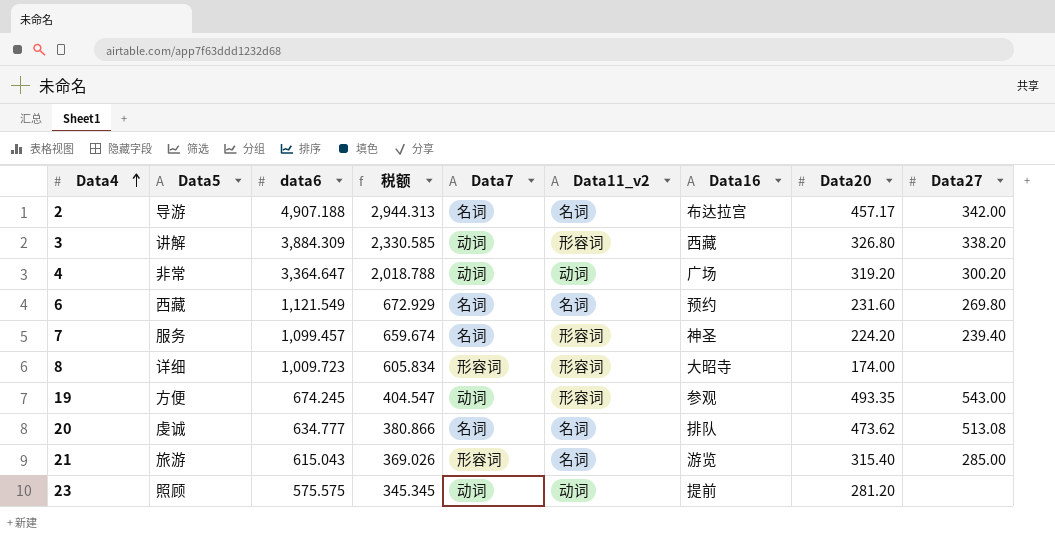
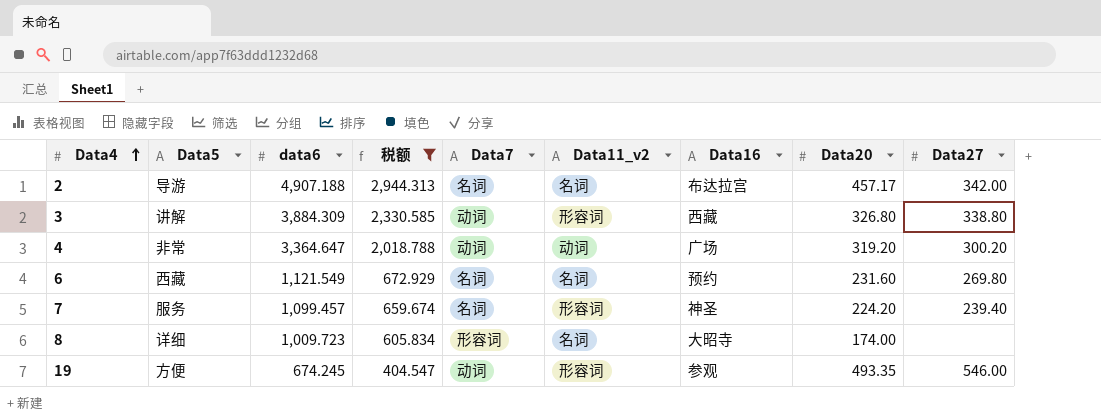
filter: none -> 税额 >= 404.547
3 | Data27: 338.20 -> 338.80
8 | Data11_v2: 形容词 -> 名词
19 | Data27: 543.00 -> 546.00

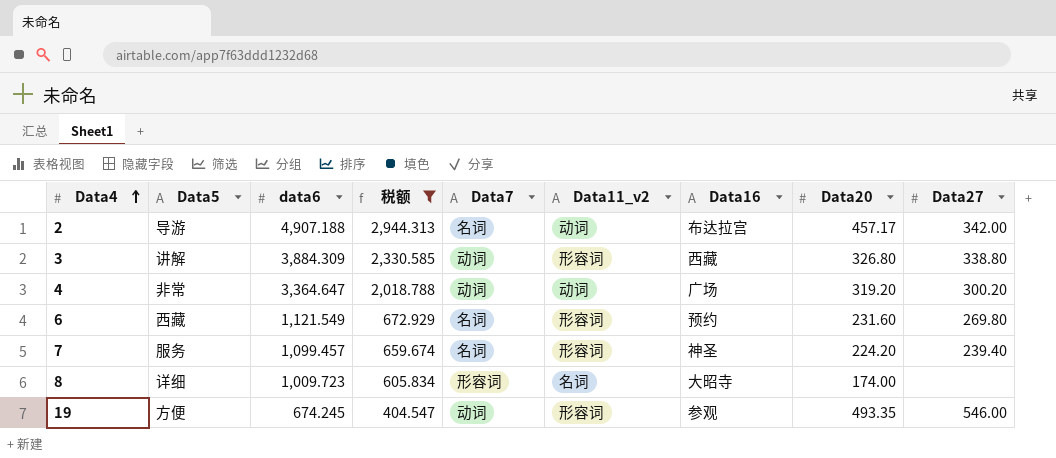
2 | Data11_v2: 名词 -> 动词
6 | Data11_v2: 名词 -> 形容词

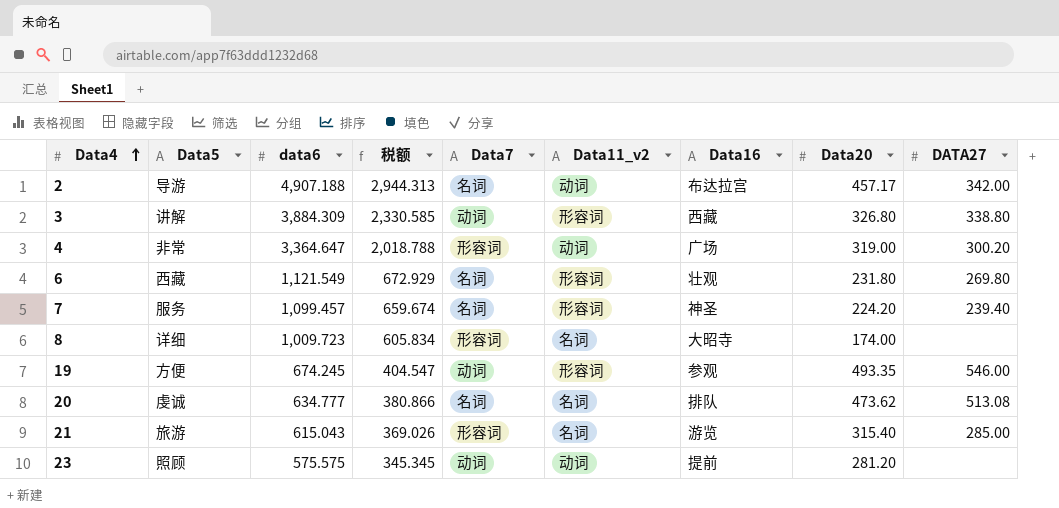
filter: 税额 >= 404.547 -> none
column name: Data27 -> DATA27
4 | Data7: 动词 -> 形容词
4 | Data20: 319.20 -> 319.00
6 | Data16: 预约 -> 壮观
6 | Data20: 231.60 -> 231.80

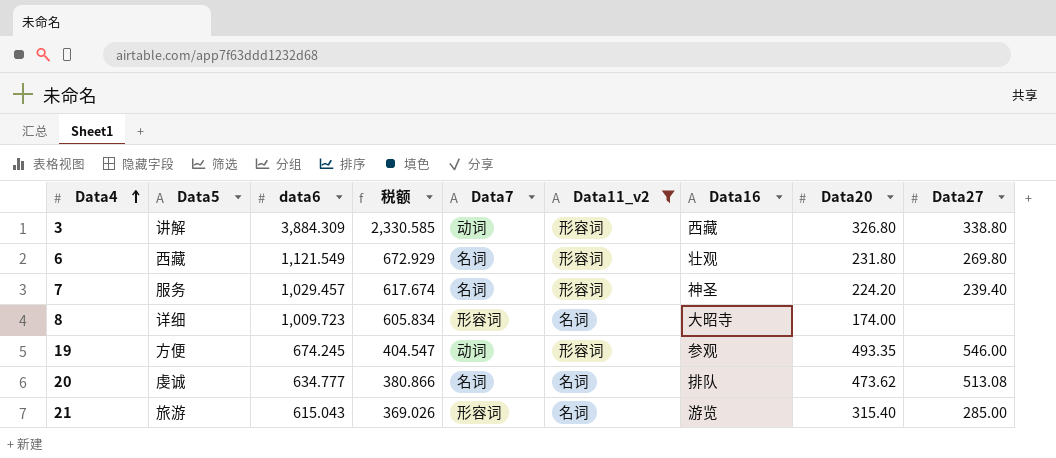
filter: none -> Data11_v2 != 动词
column name: DATA27 -> Data27
7 | data6: 1,099.457 -> 1,029.457
7 | 税额: 659.674 -> 617.674

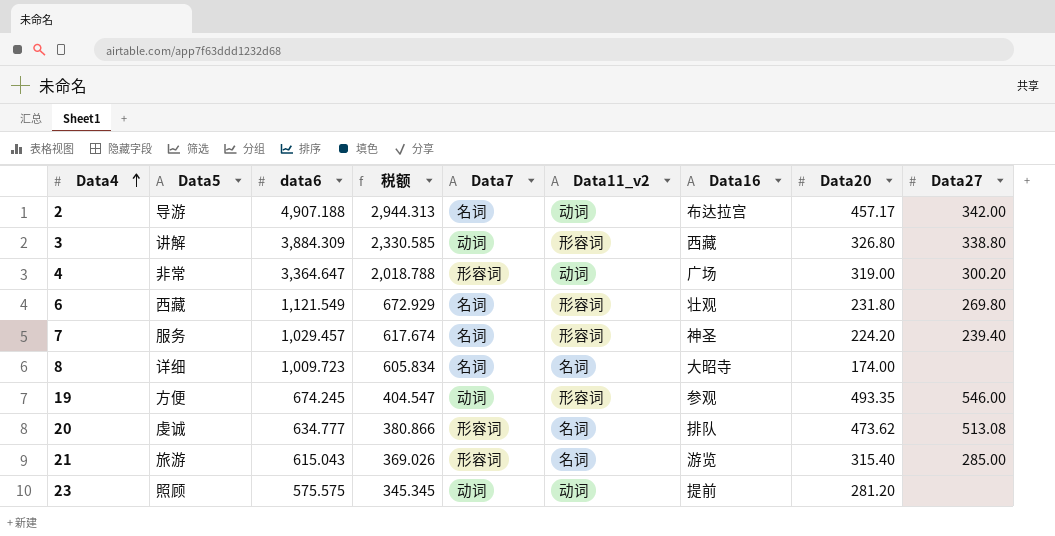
filter: Data11_v2 != 动词 -> none
8 | Data7: 形容词 -> 名词
20 | Data7: 名词 -> 形容词

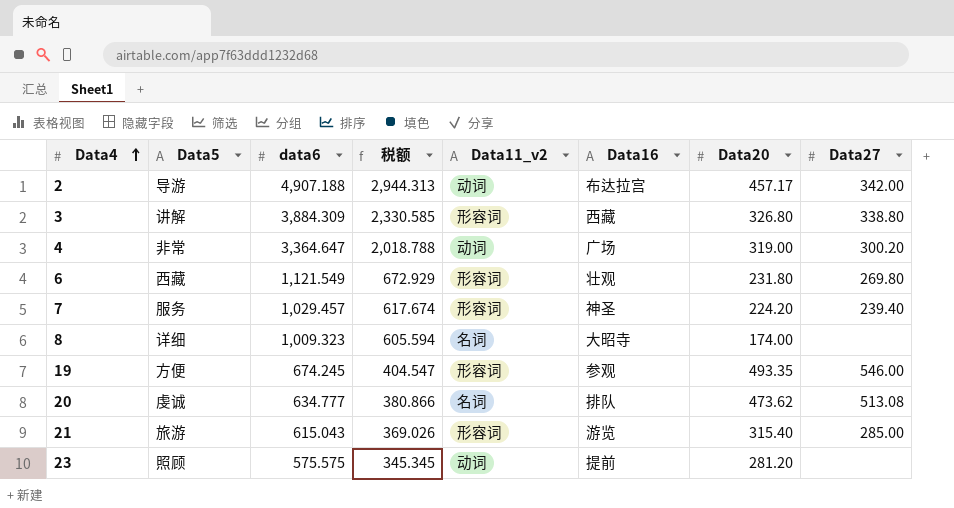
column Data7 | position: 5 -> none
8 | data6: 1,009.723 -> 1,009.323
8 | 税额: 605.834 -> 605.594
21 | Data11_v2: 名词 -> 形容词

